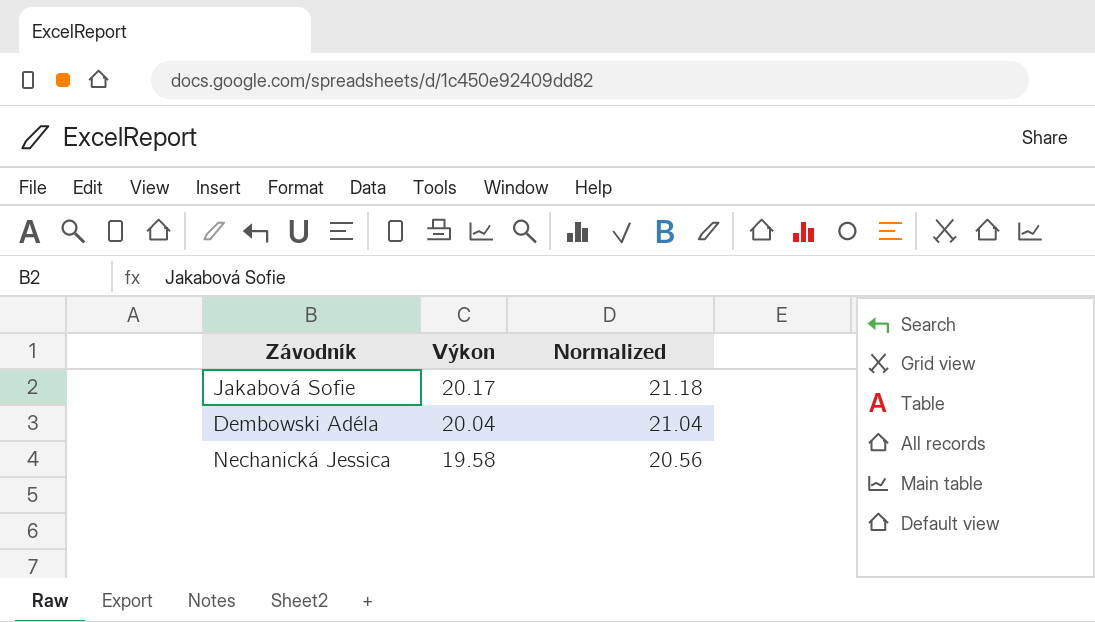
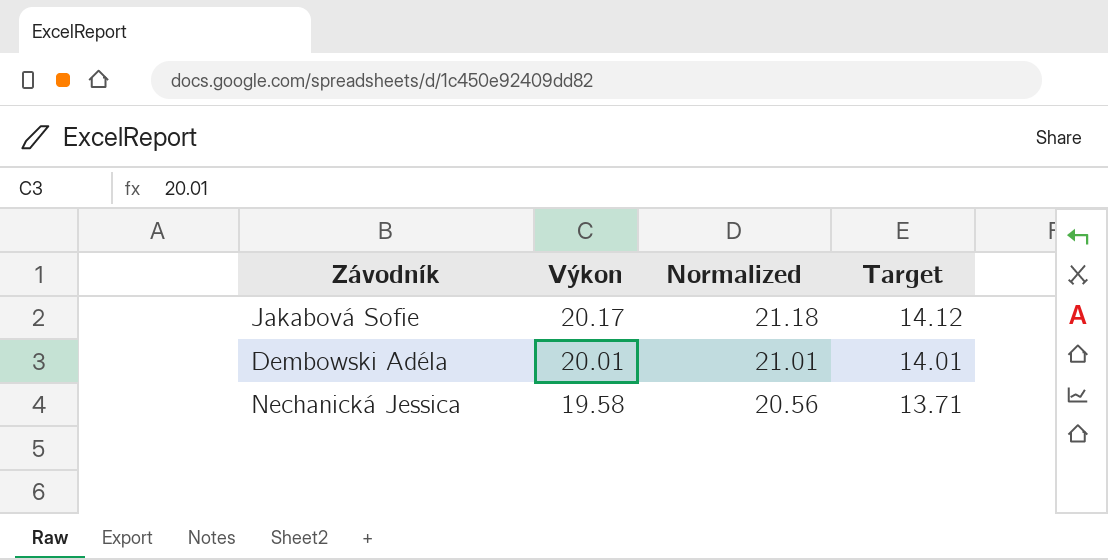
column Target | formula: none -> [Výkon] * 0.7
Dembowski Adéla | Výkon: 20.04 -> 20.01
Dembowski Adéla | Normalized: 21.04 -> 21.01

